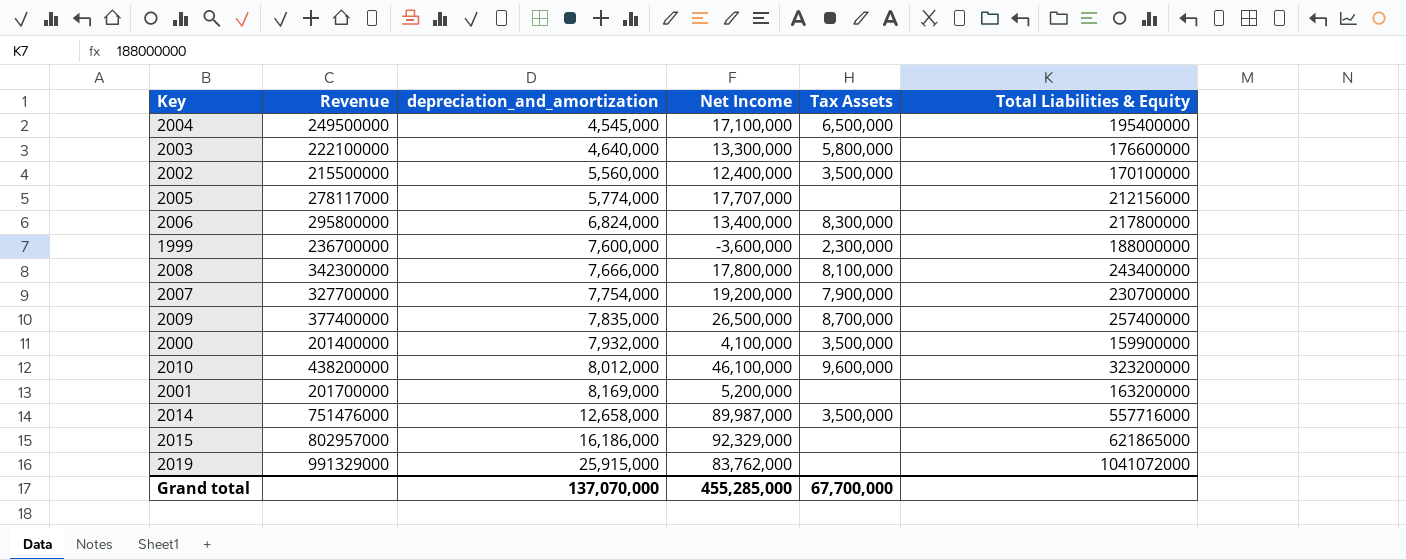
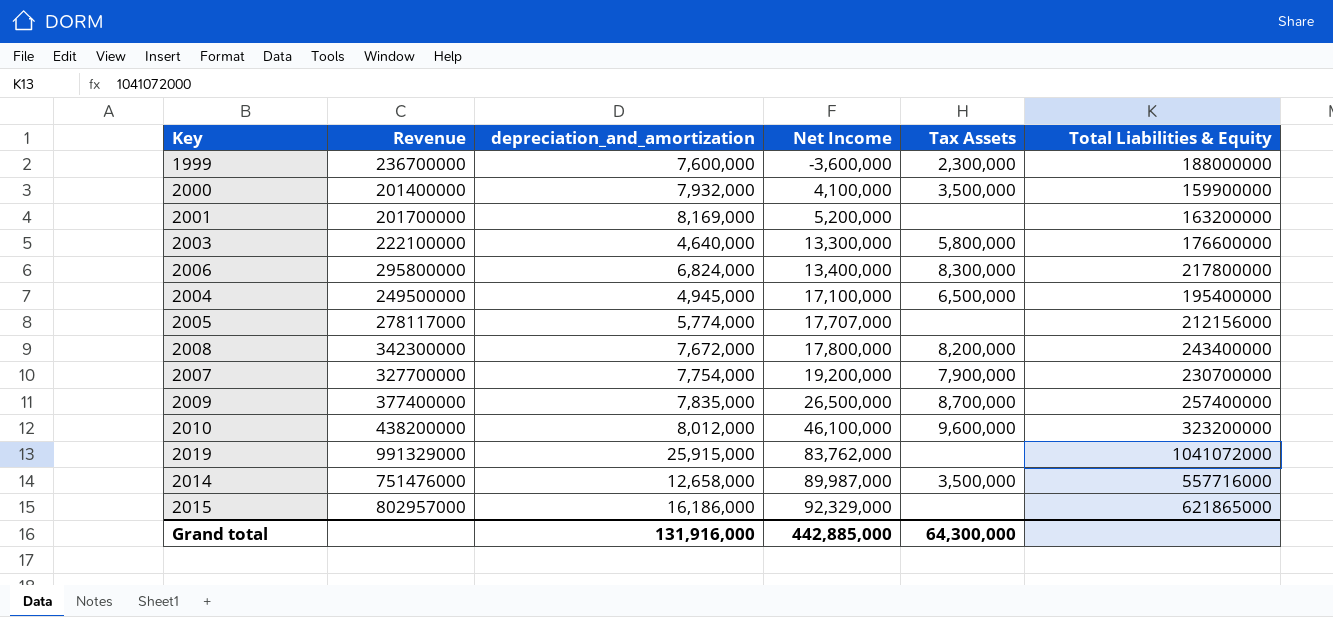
row order: depreciation_and_amortization ascending -> Net Income ascending
row 2002: 215500000 | 5,560,000 | 12,400,000 | 3,500,000 | 170100000 -> none
2004 | depreciation_and_amortization: 4,545,000 -> 4,945,000
2008 | depreciation_and_amortization: 7,666,000 -> 7,672,000
2008 | Tax Assets: 8,100,000 -> 8,200,000
Grand total | depreciation_and_amortization: 137,070,000 -> 131,916,000
Grand total | Net Income: 455,285,000 -> 442,885,000
Grand total | Tax Assets: 67,700,000 -> 64,300,000

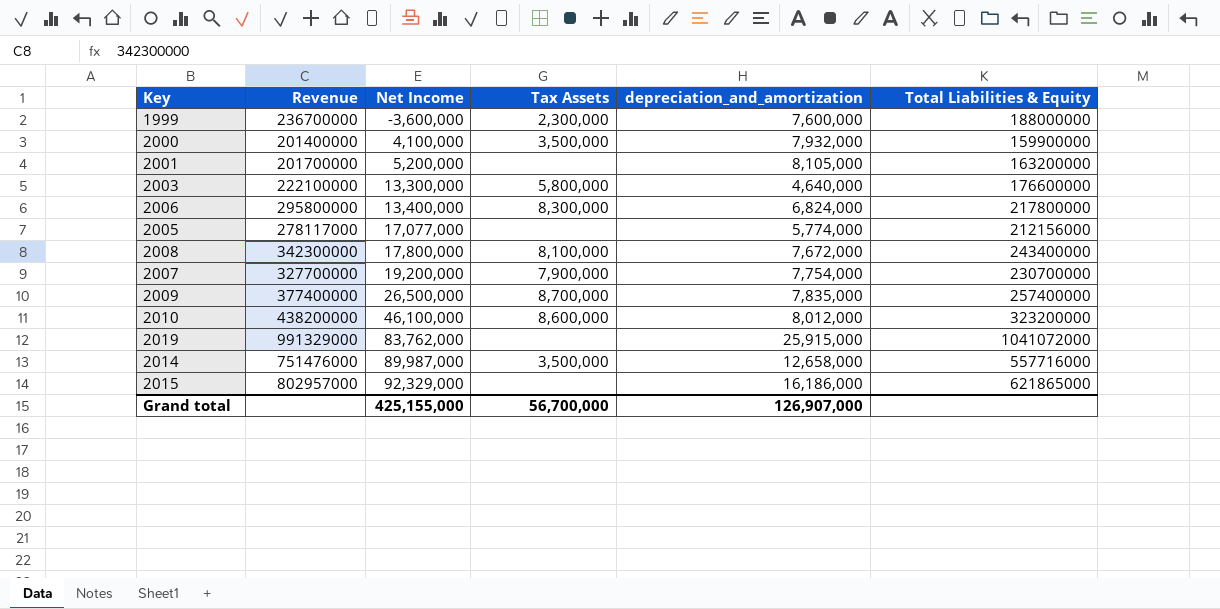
column depreciation_and_amortization | position: 3 -> 5
row 2004: 249500000 | 4,945,000 | 17,100,000 | 6,500,000 | 195400000 -> none
2001 | depreciation_and_amortization: 8,169,000 -> 8,105,000
2005 | Net Income: 17,707,000 -> 17,077,000
2008 | Tax Assets: 8,200,000 -> 8,100,000
2010 | Tax Assets: 9,600,000 -> 8,600,000
Grand total | Net Income: 442,885,000 -> 425,155,000
Grand total | Tax Assets: 64,300,000 -> 56,700,000
Grand total | depreciation_and_amortization: 131,916,000 -> 126,907,000

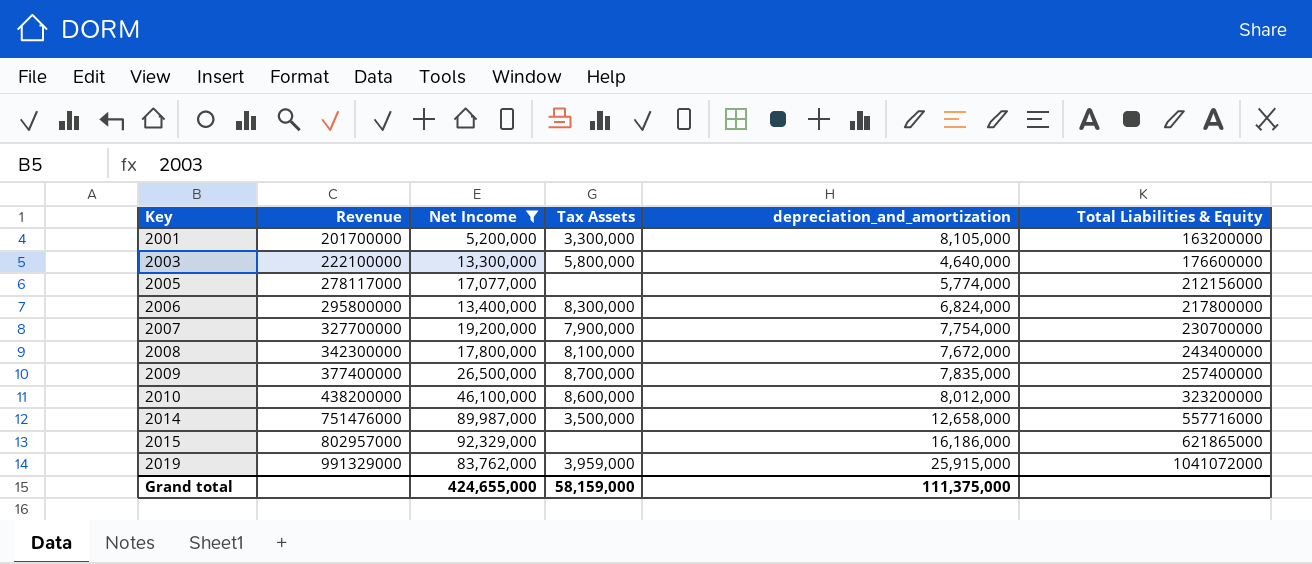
filter: none -> Net Income >= 5,200,000
row order: Net Income ascending -> Key ascending
2001 | Tax Assets: none -> 3,300,000
2019 | Tax Assets: none -> 3,959,000
Grand total | Net Income: 425,155,000 -> 424,655,000
Grand total | Tax Assets: 56,700,000 -> 58,159,000
Grand total | depreciation_and_amortization: 126,907,000 -> 111,375,000

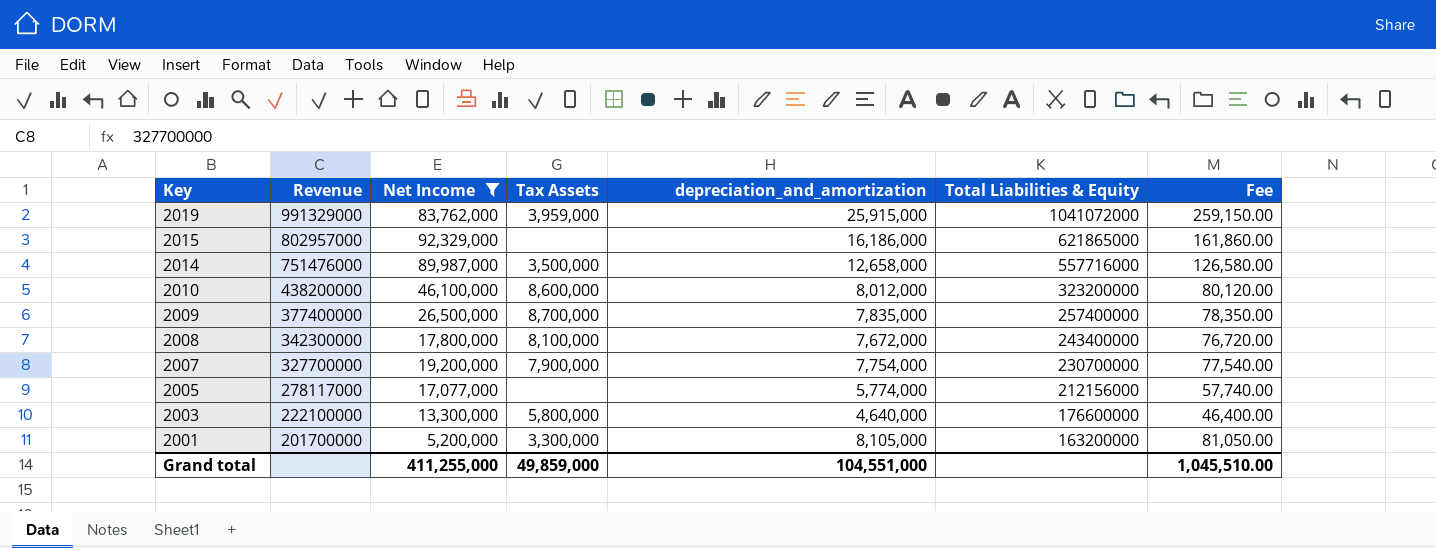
row order: Key ascending -> Key descending
column Fee | formula: none -> [depreciation_and_amortization] * 0.01
row 2006: 295800000 | 13,400,000 | 8,300,000 | 6,824,000 | 217800000 -> none
Grand total | Net Income: 424,655,000 -> 411,255,000
Grand total | Tax Assets: 58,159,000 -> 49,859,000
Grand total | depreciation_and_amortization: 111,375,000 -> 104,551,000

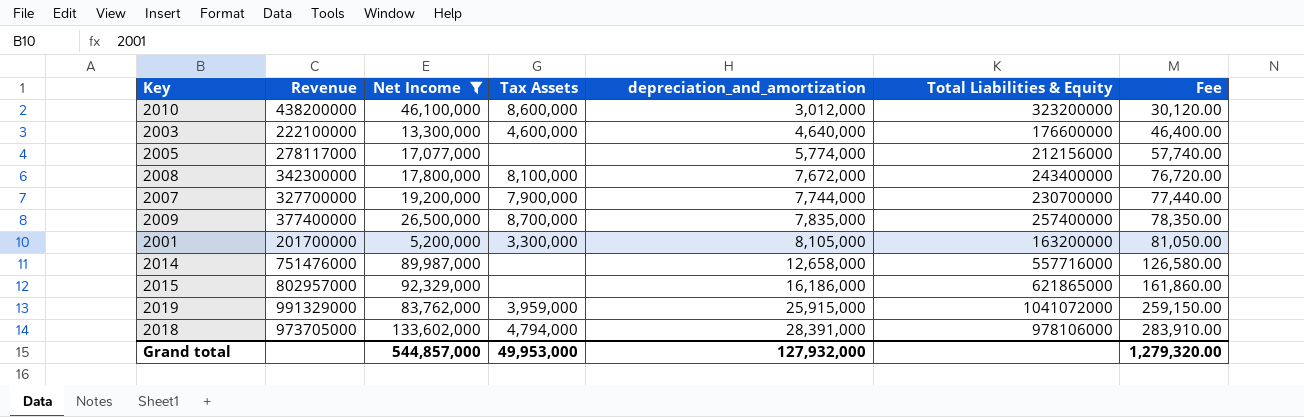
row order: Key descending -> depreciation_and_amortization ascending
2010 | depreciation_and_amortization: 8,012,000 -> 3,012,000
2010 | Fee: 80,120.00 -> 30,120.00
2003 | Tax Assets: 5,800,000 -> 4,600,000
2007 | depreciation_and_amortization: 7,754,000 -> 7,744,000
2007 | Fee: 77,540.00 -> 77,440.00
2014 | Tax Assets: 3,500,000 -> none
row 2018: none -> 973705000 | 133,602,000 | 4,794,000 | 28,391,000 | 978106000 | 283,910.00
Grand total | Net Income: 411,255,000 -> 544,857,000
Grand total | Tax Assets: 49,859,000 -> 49,953,000
Grand total | depreciation_and_amortization: 104,551,000 -> 127,932,000
Grand total | Fee: 1,045,510.00 -> 1,279,320.00

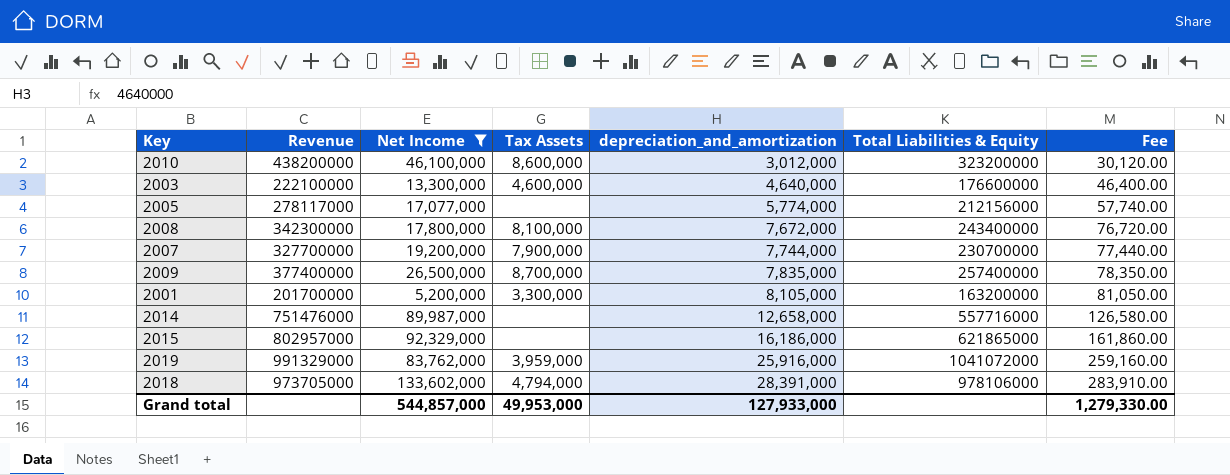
2019 | depreciation_and_amortization: 25,915,000 -> 25,916,000
2019 | Fee: 259,150.00 -> 259,160.00
Grand total | depreciation_and_amortization: 127,932,000 -> 127,933,000
Grand total | Fee: 1,279,320.00 -> 1,279,330.00

